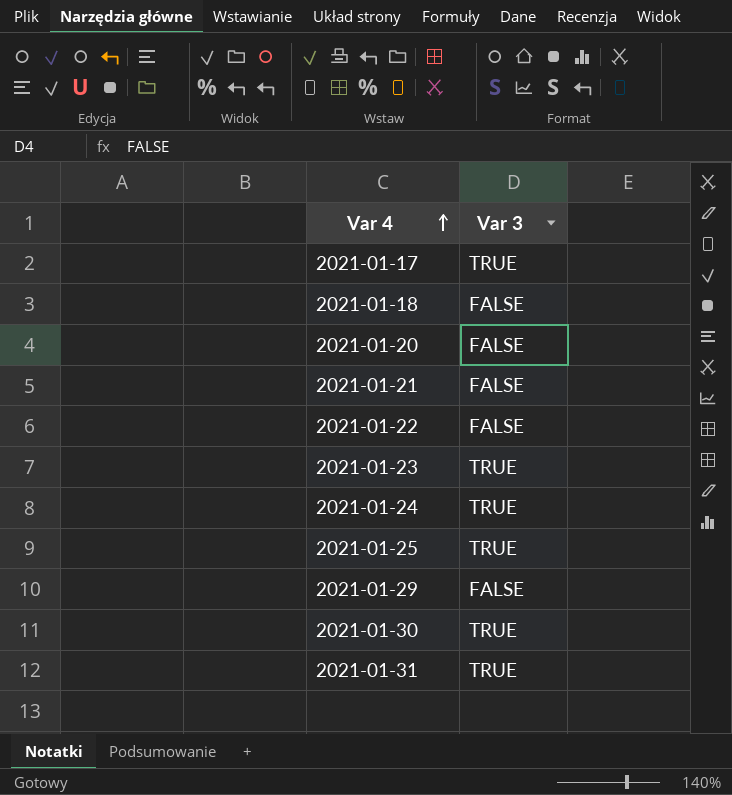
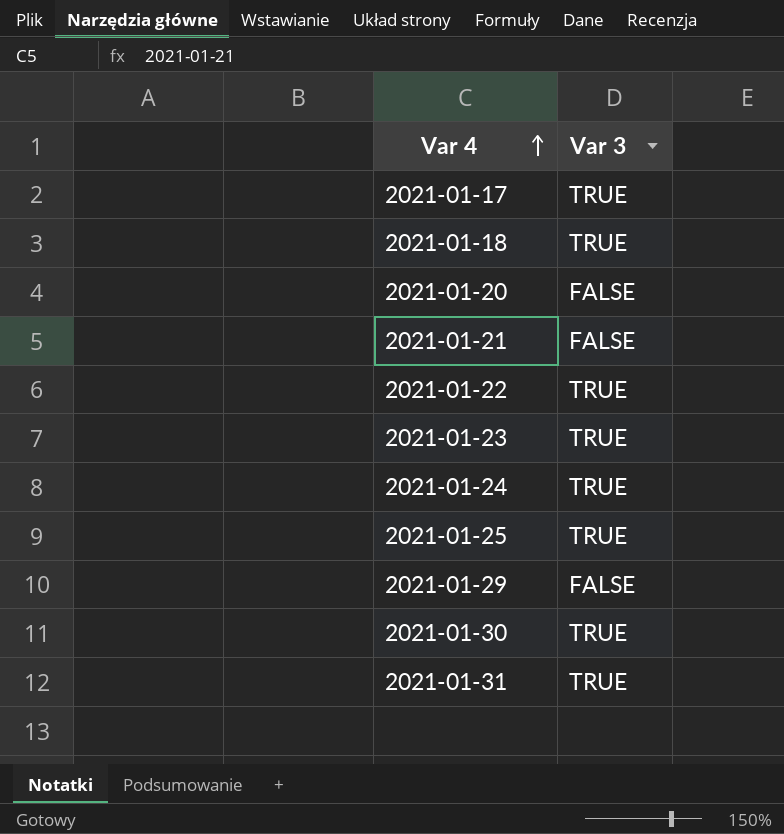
2021-01-18 | Var 3: FALSE -> TRUE
2021-01-22 | Var 3: FALSE -> TRUE

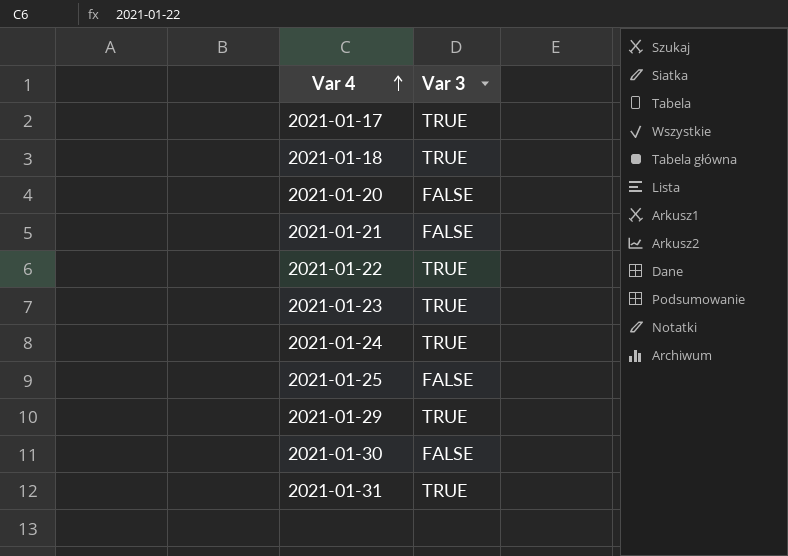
2021-01-25 | Var 3: TRUE -> FALSE
2021-01-29 | Var 3: FALSE -> TRUE
2021-01-30 | Var 3: TRUE -> FALSE

